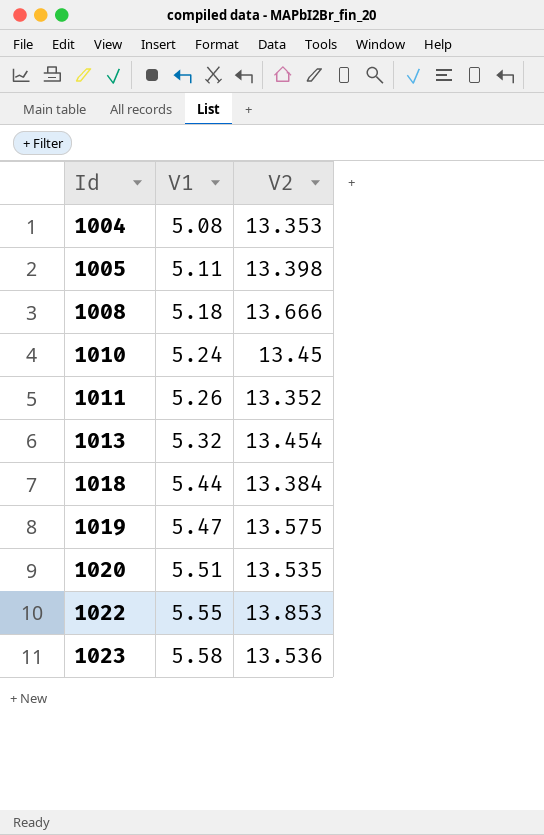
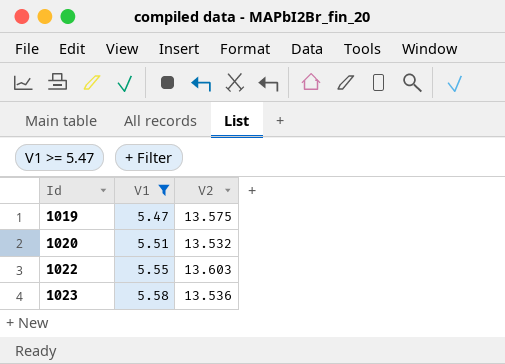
filter: none -> V1 >= 5.47
1020 | V2: 13.535 -> 13.532
1022 | V2: 13.853 -> 13.603

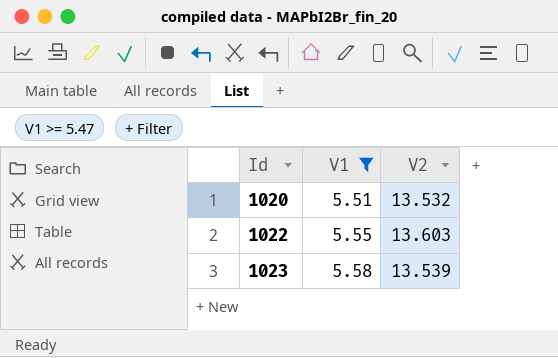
row 1019: 5.47 | 13.575 -> none
1023 | V2: 13.536 -> 13.539

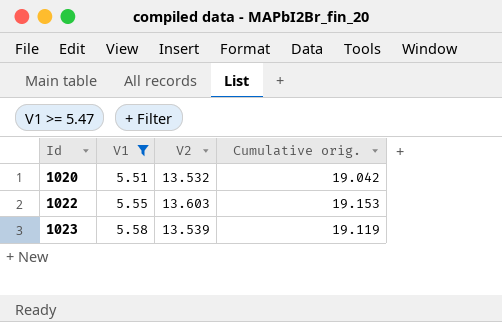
column Cumulative orig. | formula: none -> [V1] + [V2]

